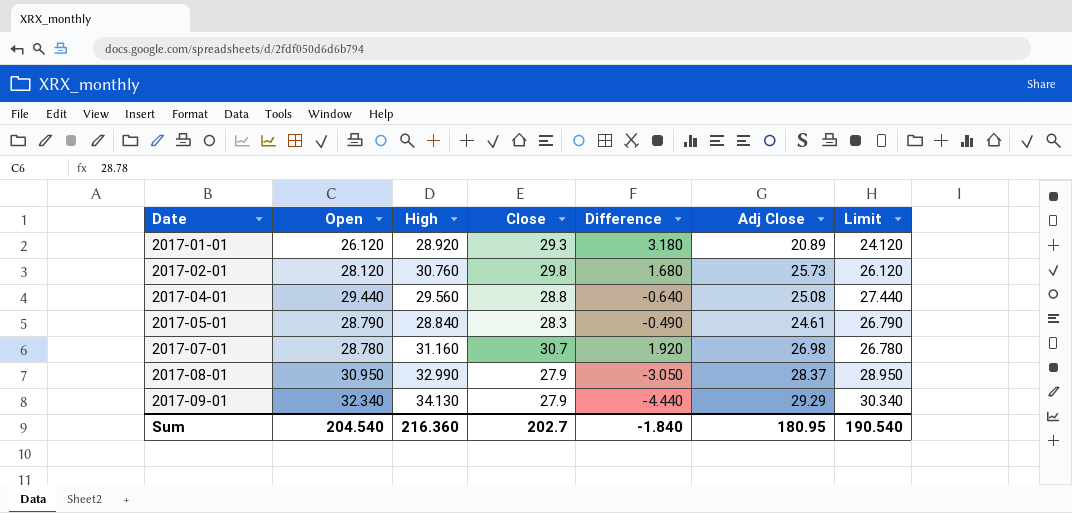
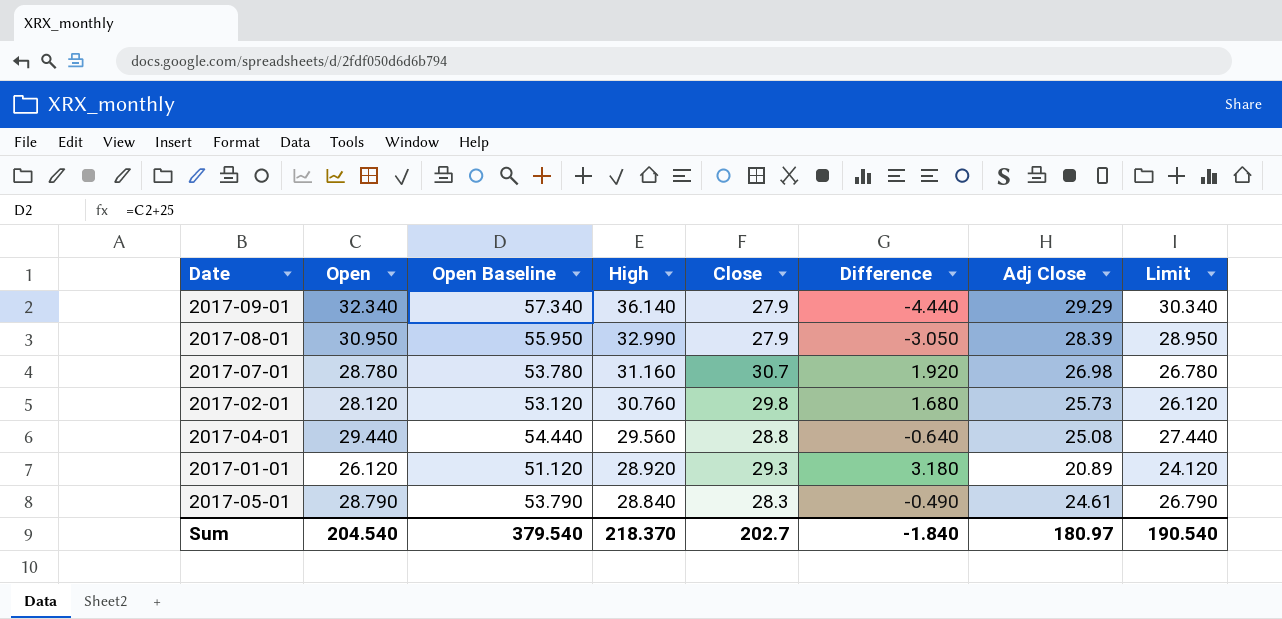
row order: Date ascending -> High descending
column Open Baseline | formula: none -> [Open] + 25
2017-09-01 | High: 34.130 -> 36.140
2017-08-01 | Adj Close: 28.37 -> 28.39
Sum | High: 216.360 -> 218.370
Sum | Adj Close: 180.95 -> 180.97

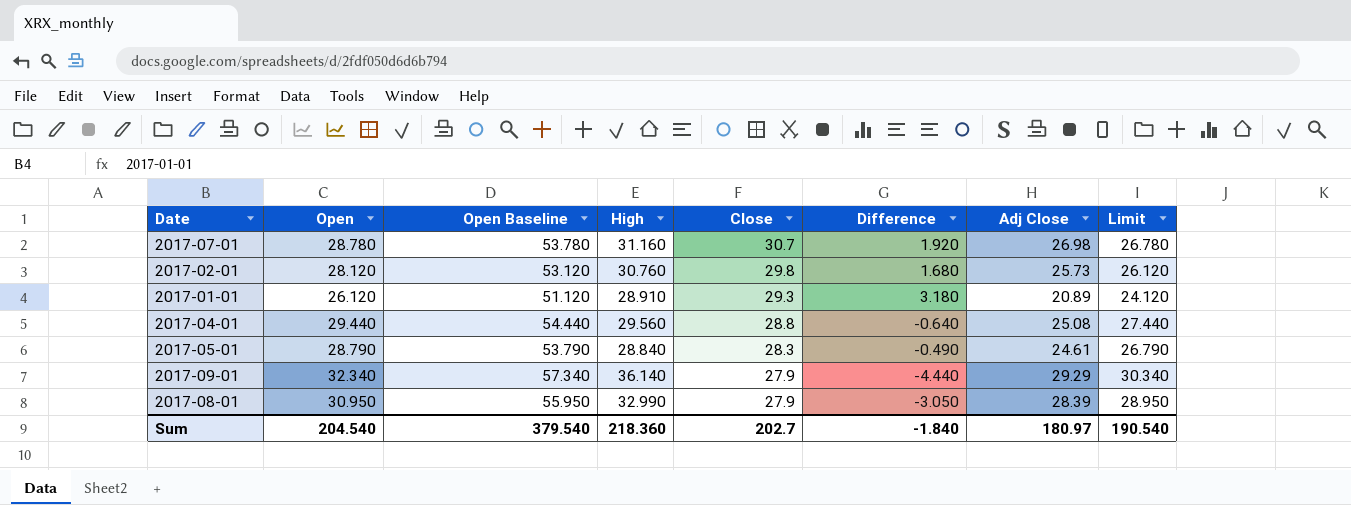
row order: High descending -> Close descending
2017-01-01 | High: 28.920 -> 28.910
Sum | High: 218.370 -> 218.360

